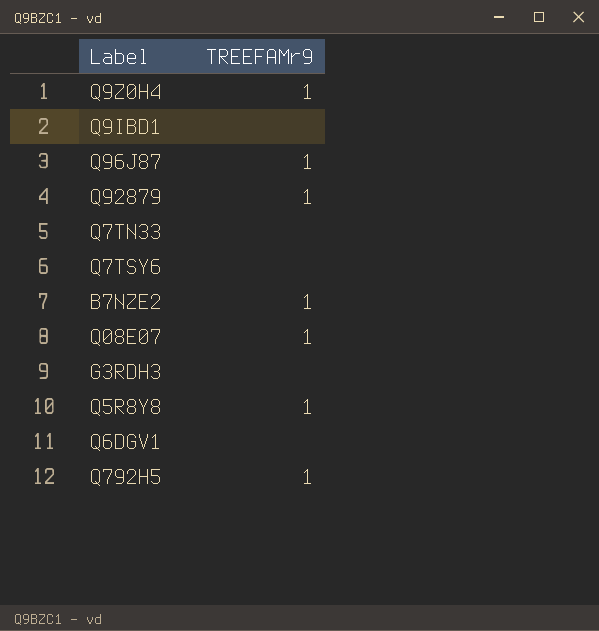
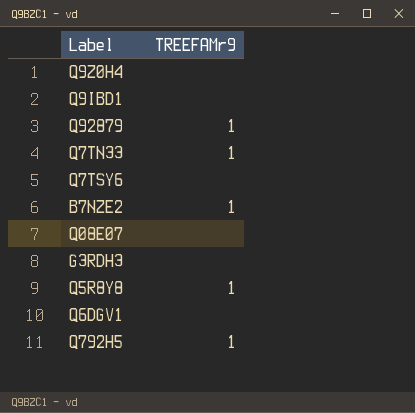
row Q96J87: 1 -> none
Q9Z0H4 | TREEFAMr9: 1 -> none
Q7TN33 | TREEFAMr9: none -> 1
Q08E07 | TREEFAMr9: 1 -> none

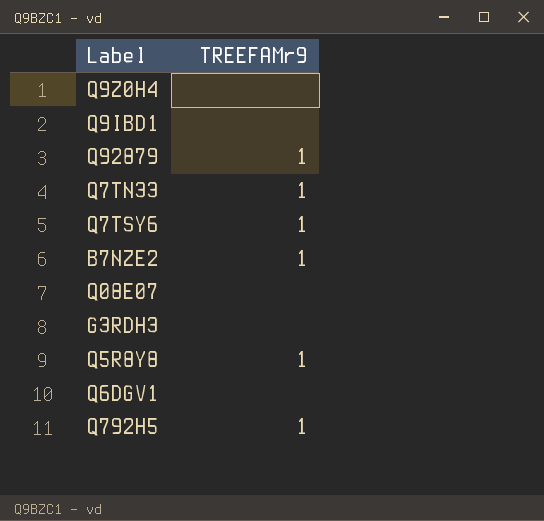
Q7TSY6 | TREEFAMr9: none -> 1

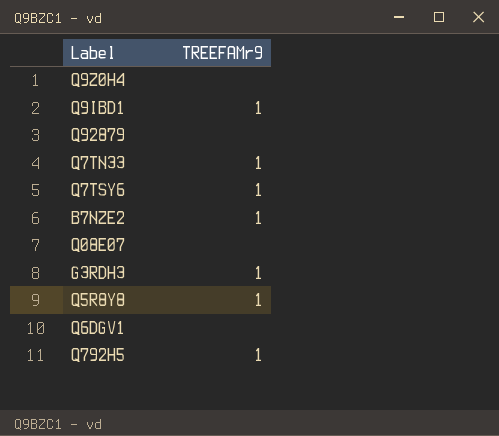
Q9IBD1 | TREEFAMr9: none -> 1
Q92879 | TREEFAMr9: 1 -> none
G3RDH3 | TREEFAMr9: none -> 1

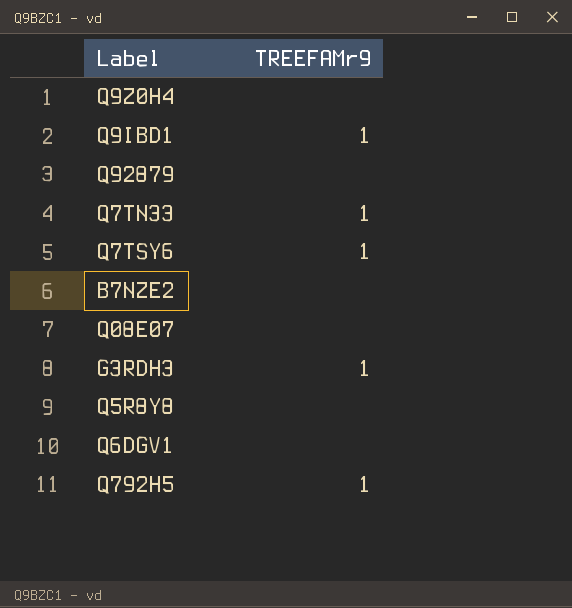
B7NZE2 | TREEFAMr9: 1 -> none
Q5R8Y8 | TREEFAMr9: 1 -> none

